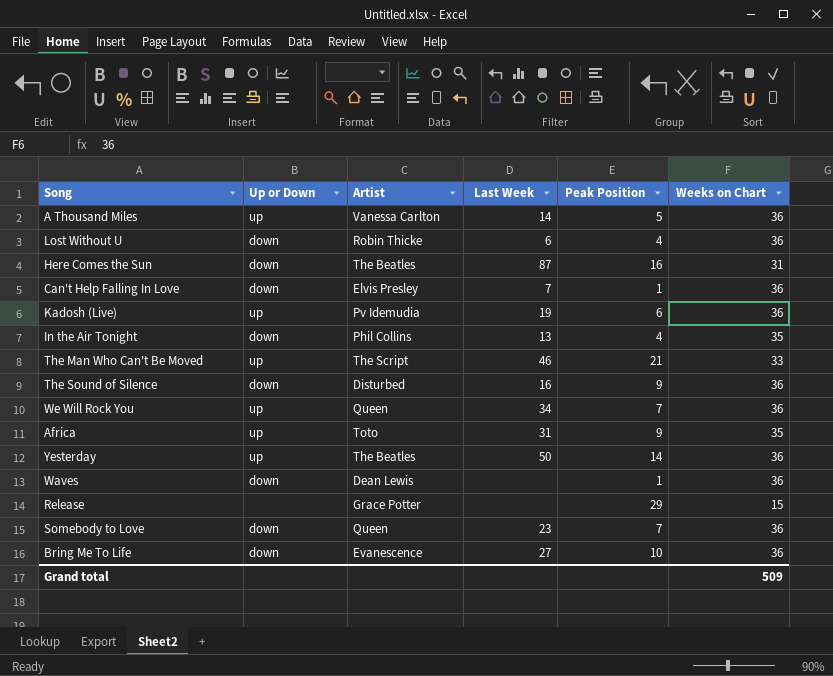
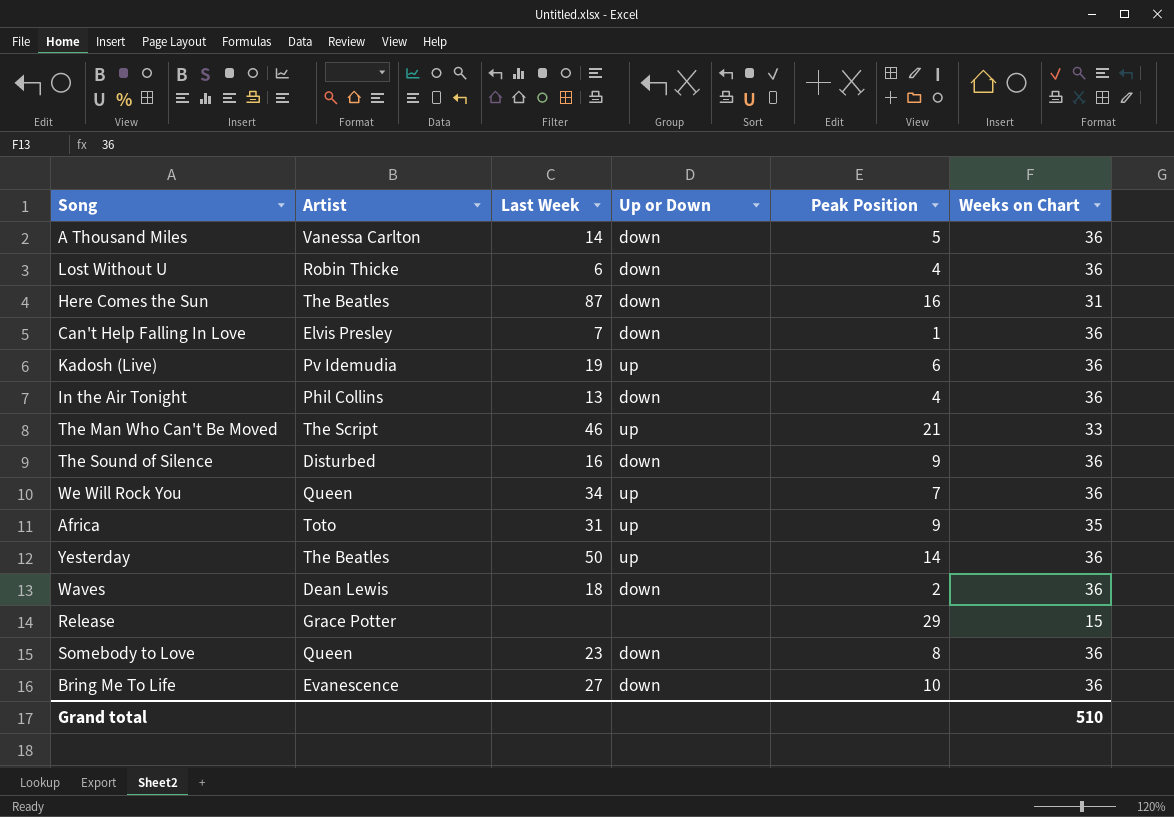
column Up or Down | position: 2 -> 4
A Thousand Miles | Up or Down: up -> down
In the Air Tonight | Weeks on Chart: 35 -> 36
Waves | Last Week: none -> 18
Waves | Peak Position: 1 -> 2
Somebody to Love | Peak Position: 7 -> 8
Grand total | Weeks on Chart: 509 -> 510

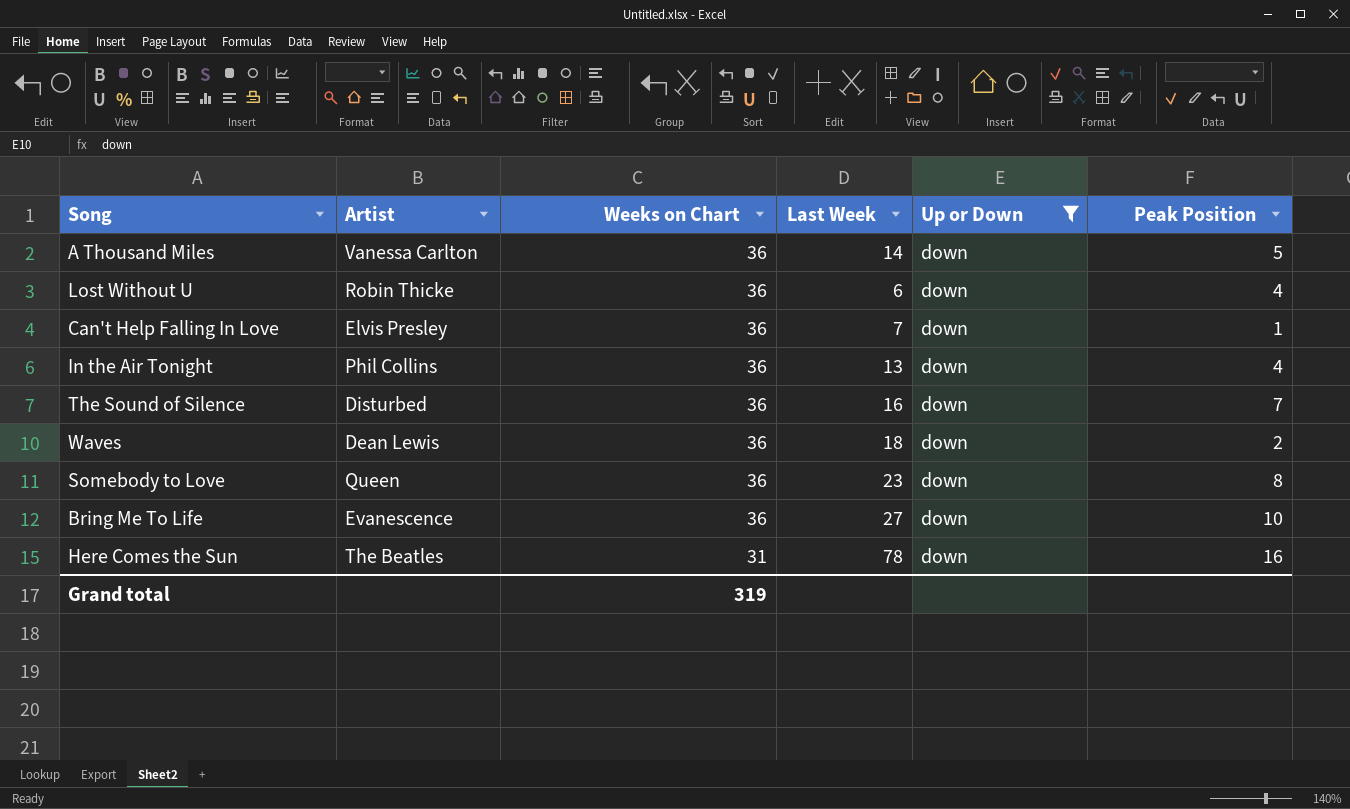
filter: none -> Up or Down = down
row order: none -> Weeks on Chart descending
column Weeks on Chart | position: 6 -> 3
The Sound of Silence | Peak Position: 9 -> 7
Here Comes the Sun | Last Week: 87 -> 78
Grand total | Weeks on Chart: 510 -> 319

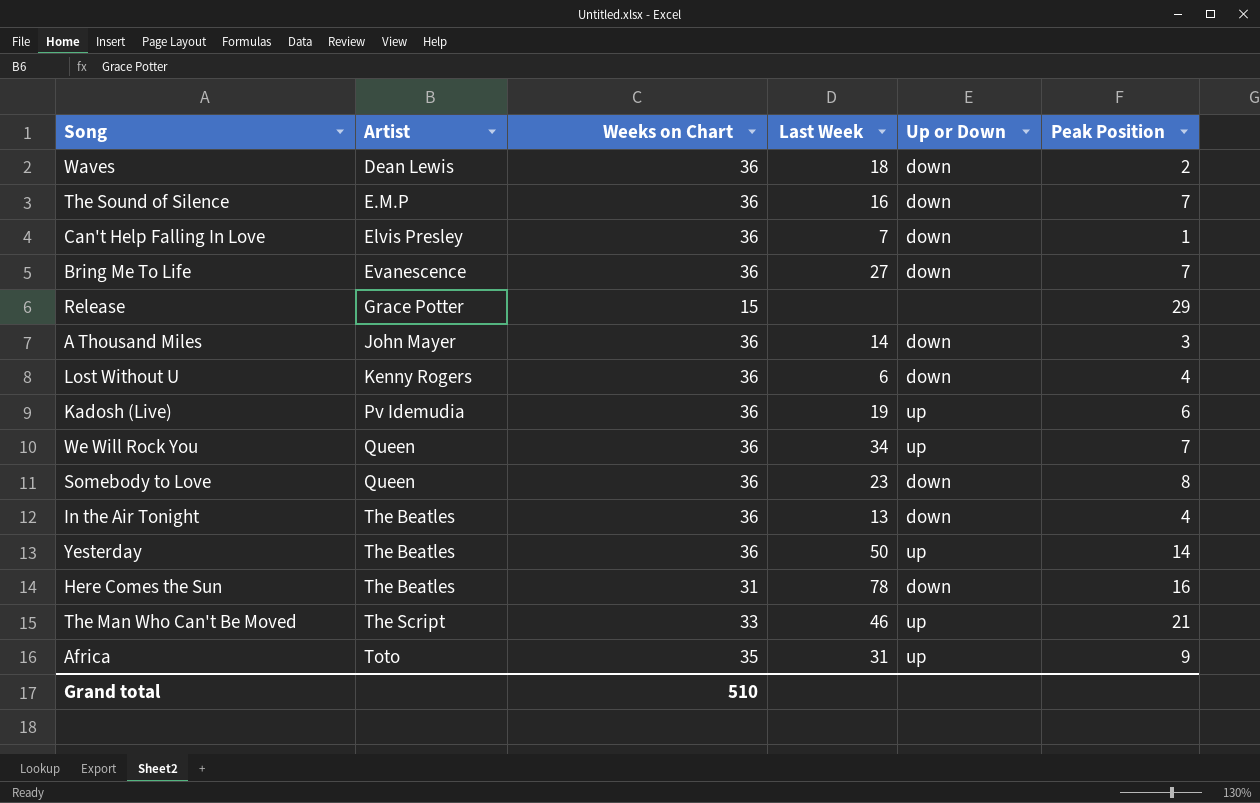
filter: Up or Down = down -> none
row order: Weeks on Chart descending -> Artist ascending
The Sound of Silence | Artist: Disturbed -> E.M.P
Bring Me To Life | Peak Position: 10 -> 7
A Thousand Miles | Artist: Vanessa Carlton -> John Mayer
A Thousand Miles | Peak Position: 5 -> 3
Lost Without U | Artist: Robin Thicke -> Kenny Rogers
In the Air Tonight | Artist: Phil Collins -> The Beatles
Grand total | Weeks on Chart: 319 -> 510

